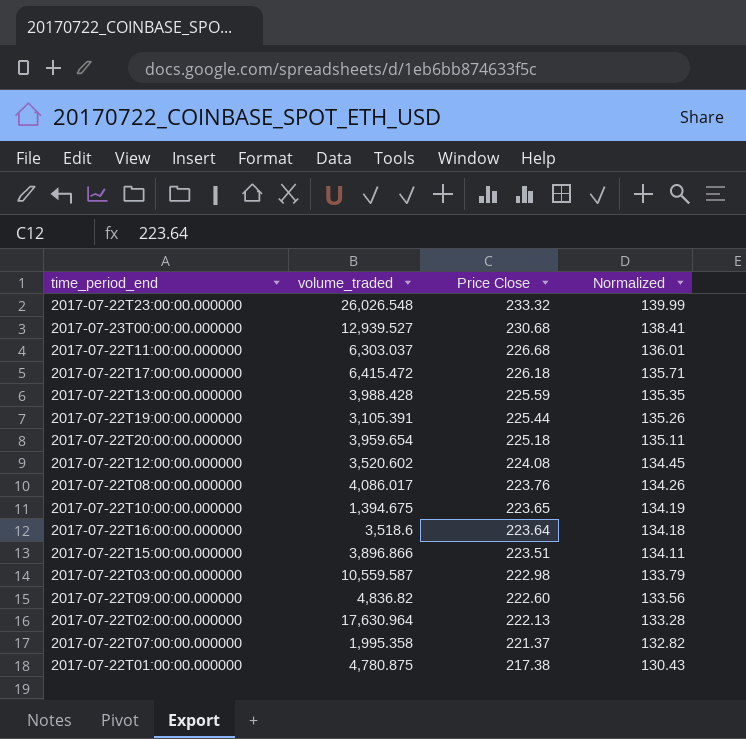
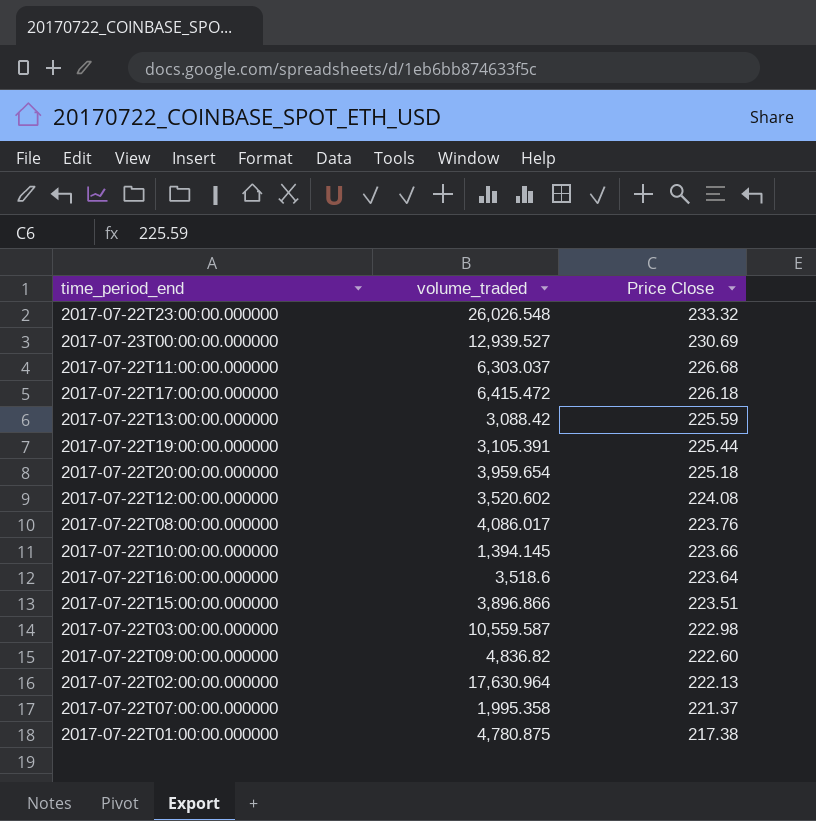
column Normalized | formula: [Price Close] * 0.6 -> none
2017-07-23T00:00:00.000000 | Price Close: 230.68 -> 230.69
2017-07-22T13:00:00.000000 | volume_traded: 3,988.428 -> 3,088.42
2017-07-22T10:00:00.000000 | volume_traded: 1,394.675 -> 1,394.145
2017-07-22T10:00:00.000000 | Price Close: 223.65 -> 223.66

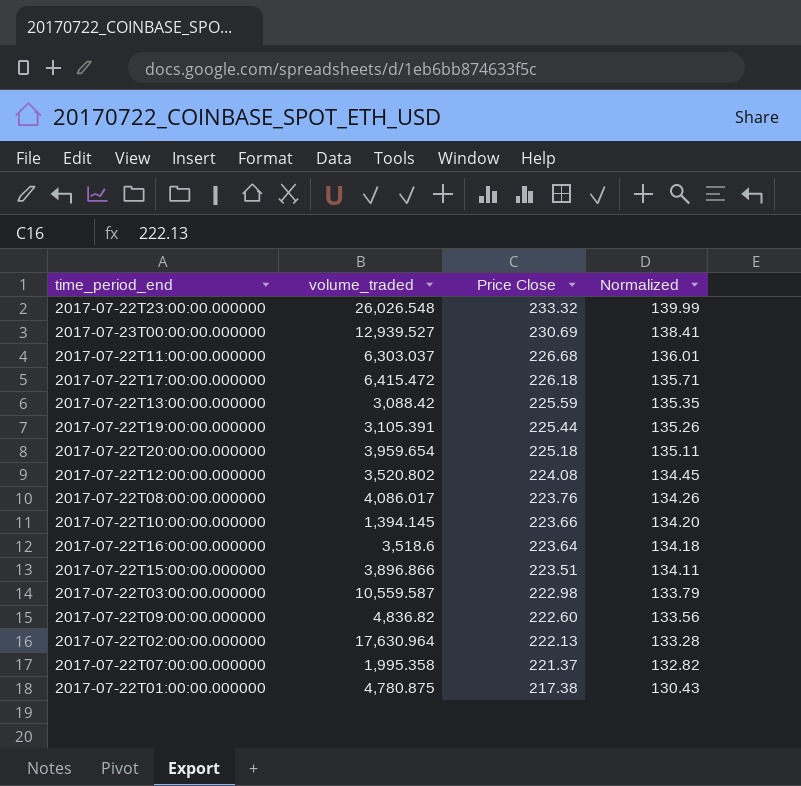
column Normalized | formula: none -> [Price Close] * 0.6
2017-07-22T12:00:00.000000 | volume_traded: 3,520.602 -> 3,520.802

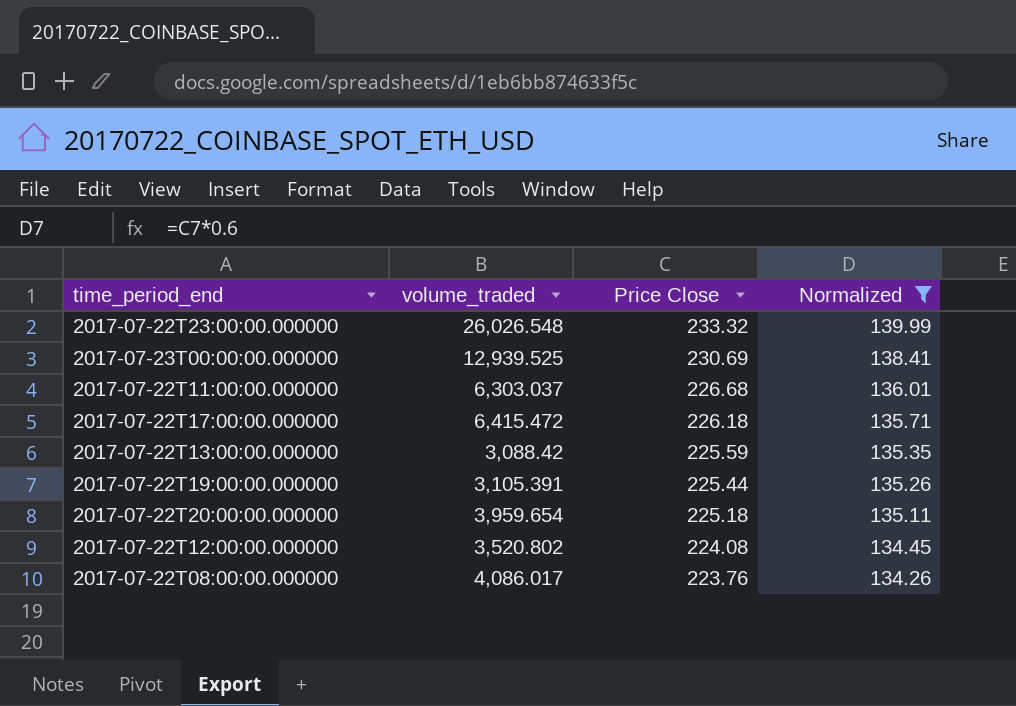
filter: none -> Normalized >= 134.26
2017-07-23T00:00:00.000000 | volume_traded: 12,939.527 -> 12,939.525

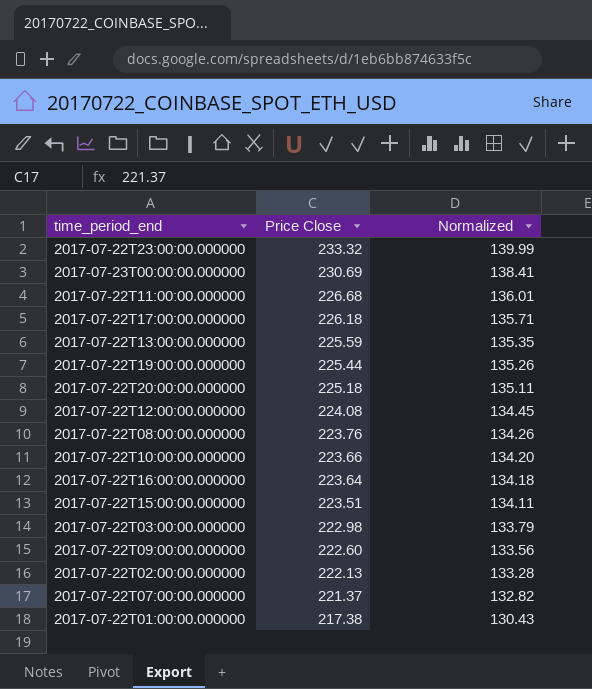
filter: Normalized >= 134.26 -> none
column volume_traded | position: 2 -> none

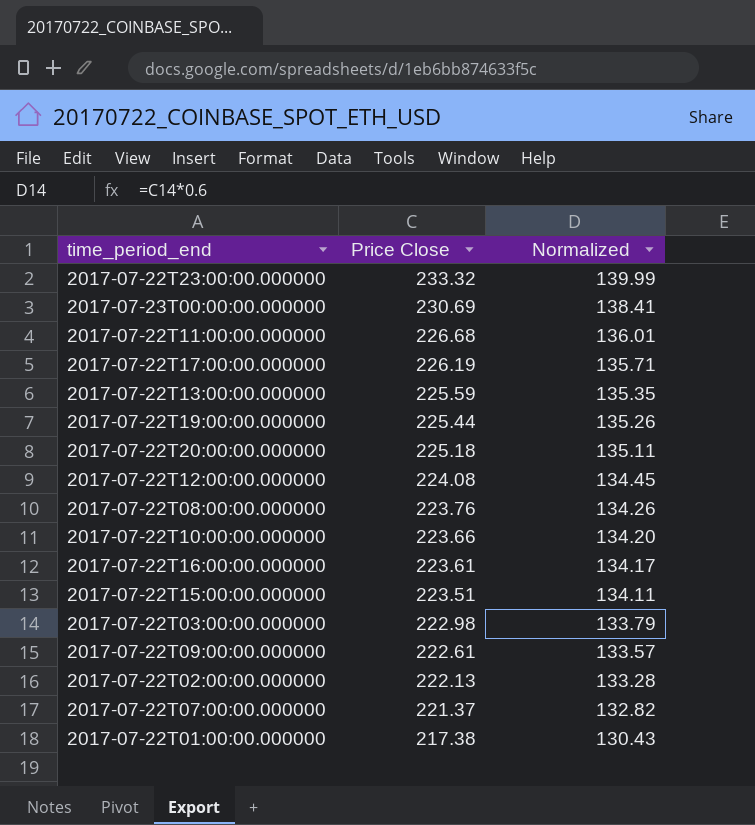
2017-07-22T17:00:00.000000 | Price Close: 226.18 -> 226.19
2017-07-22T16:00:00.000000 | Price Close: 223.64 -> 223.61
2017-07-22T16:00:00.000000 | Normalized: 134.18 -> 134.17
2017-07-22T09:00:00.000000 | Price Close: 222.60 -> 222.61
2017-07-22T09:00:00.000000 | Normalized: 133.56 -> 133.57

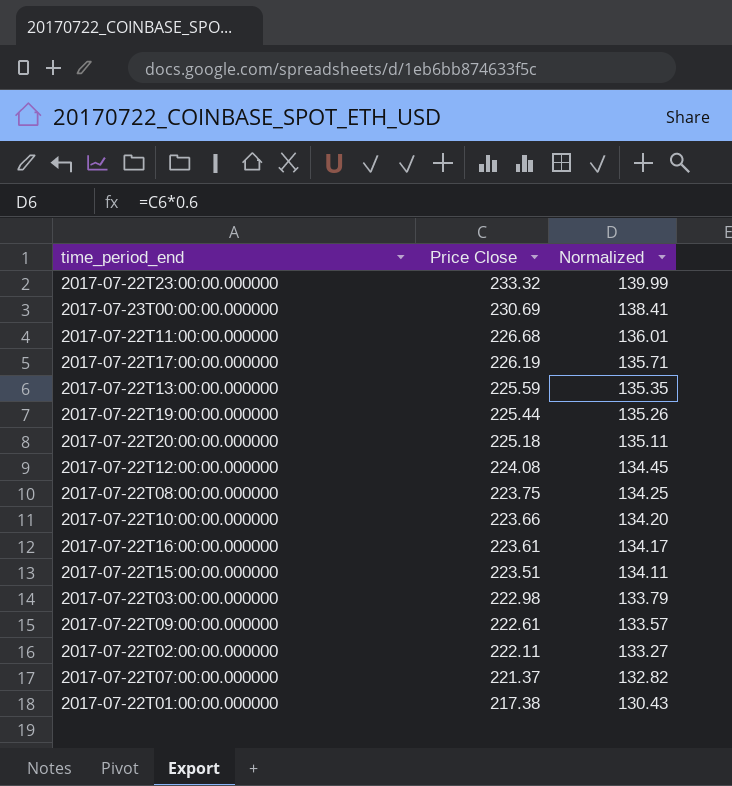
2017-07-22T08:00:00.000000 | Price Close: 223.76 -> 223.75
2017-07-22T08:00:00.000000 | Normalized: 134.26 -> 134.25
2017-07-22T02:00:00.000000 | Price Close: 222.13 -> 222.11
2017-07-22T02:00:00.000000 | Normalized: 133.28 -> 133.27

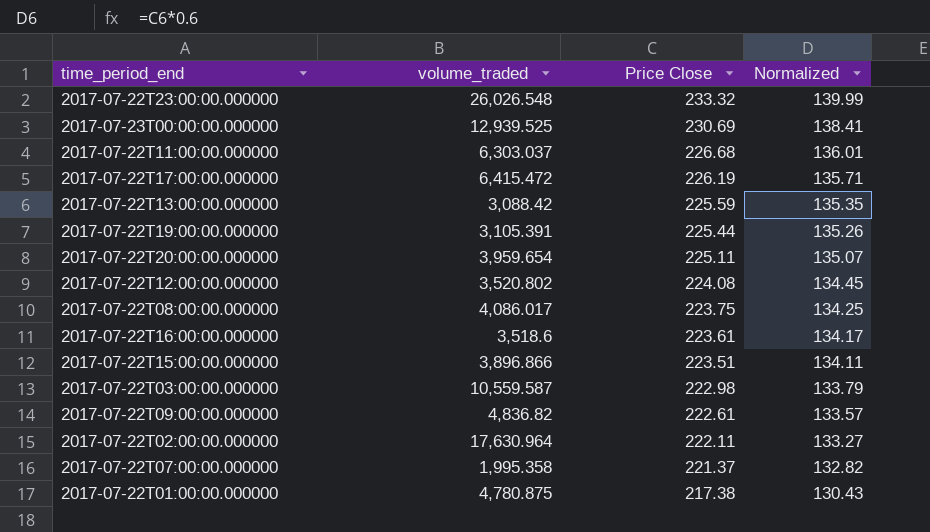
column volume_traded | position: none -> 2
row 2017-07-22T10:00:00.000000: 223.66 | 134.20 -> none
2017-07-22T20:00:00.000000 | Price Close: 225.18 -> 225.11
2017-07-22T20:00:00.000000 | Normalized: 135.11 -> 135.07

